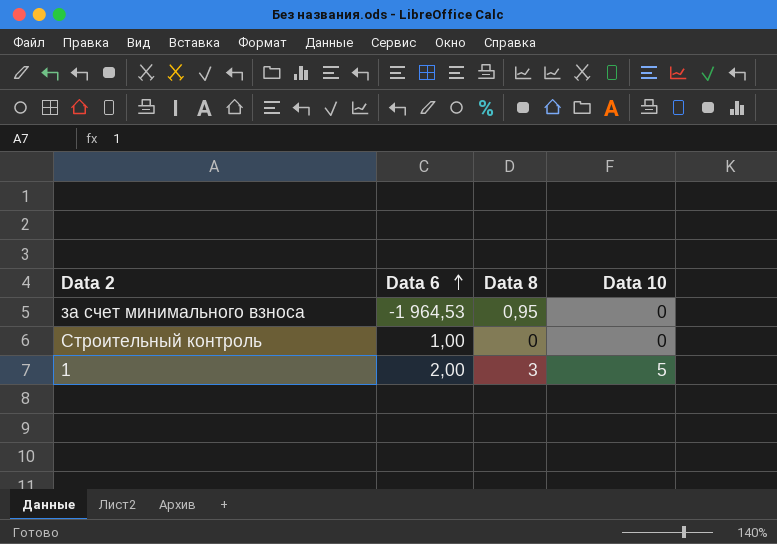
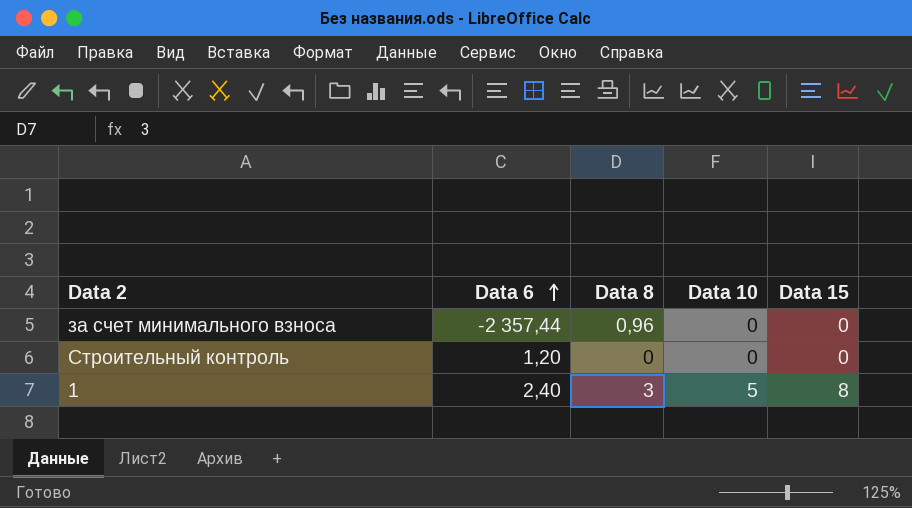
column Data 15 | position: none -> 5
за счет минимального взноса | Data 6: -1 964,53 -> -2 357,44
за счет минимального взноса | Data 8: 0,95 -> 0,96
Строительный контроль | Data 6: 1,00 -> 1,20
1 | Data 6: 2,00 -> 2,40

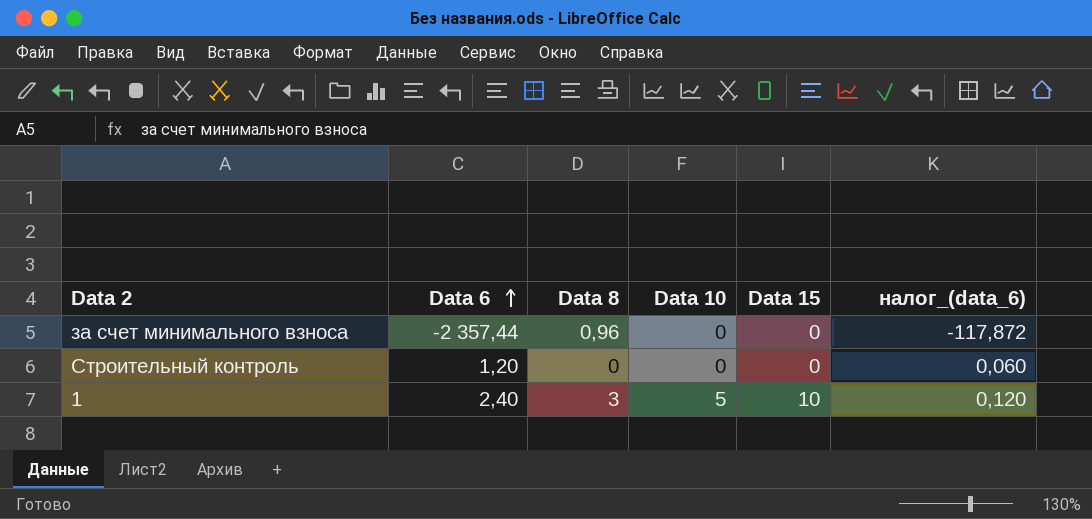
column налог_(data_6) | formula: none -> [Data 6] * 0,05
1 | Data 15: 8 -> 10

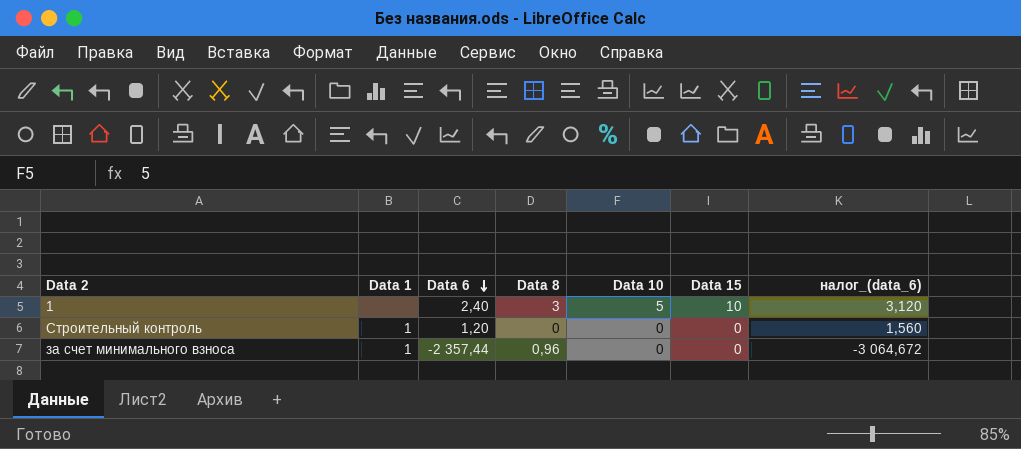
row order: Data 6 ascending -> Data 6 descending
column Data 1 | position: none -> 2
column налог_(data_6) | formula: [Data 6] * 0,05 -> [Data 6] * 1,3

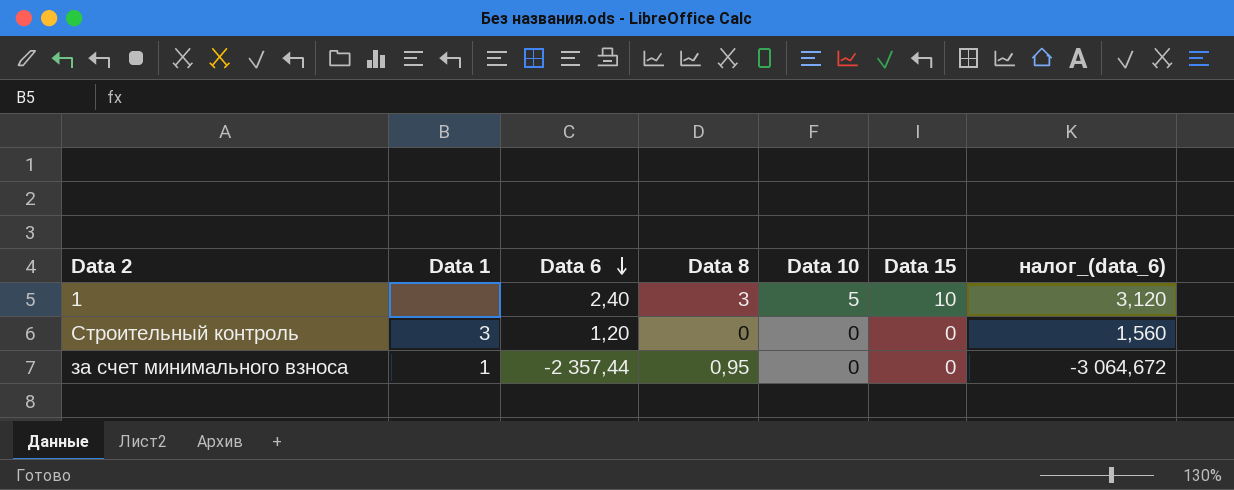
Строительный контроль | Data 1: 1 -> 3
за счет минимального взноса | Data 8: 0,96 -> 0,95

